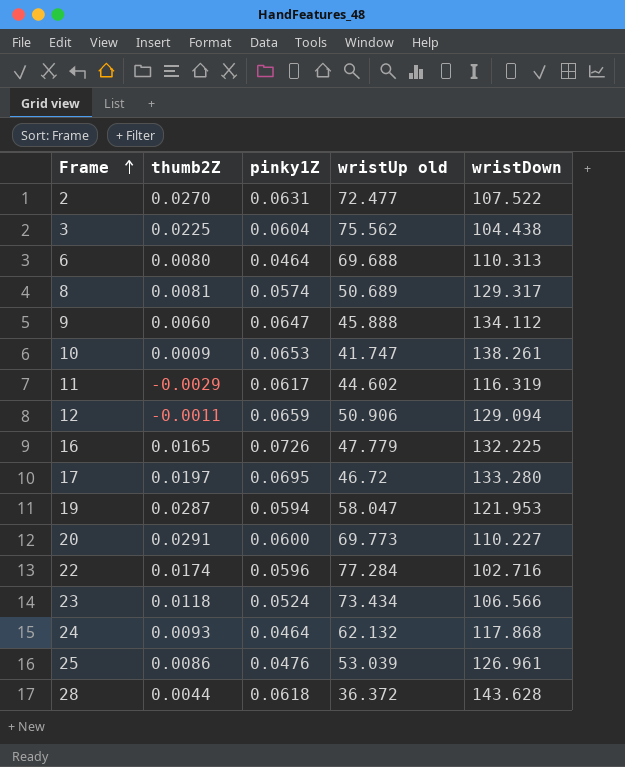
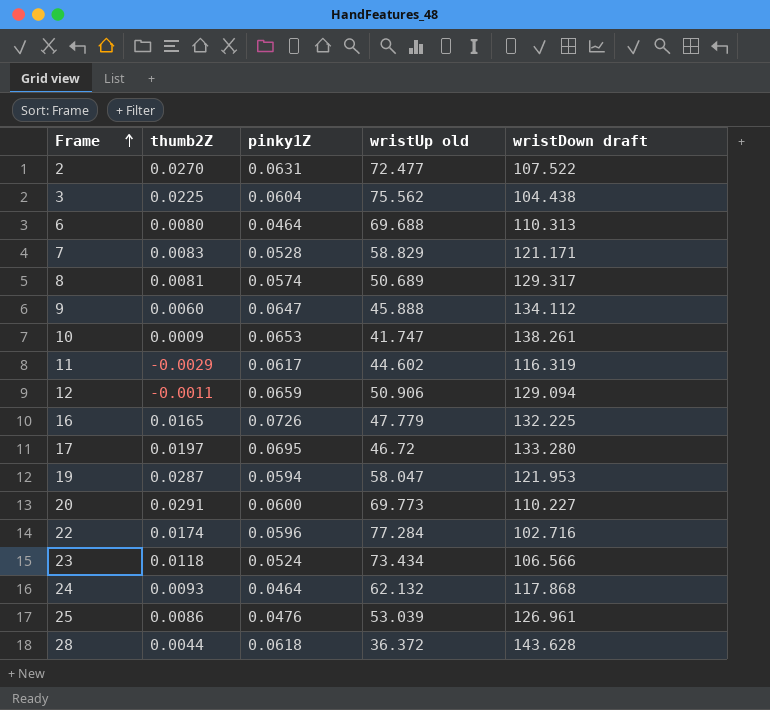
column name: wristDown -> wristDown draft
row 7: none -> 0.0083 | 0.0528 | 58.829 | 121.171

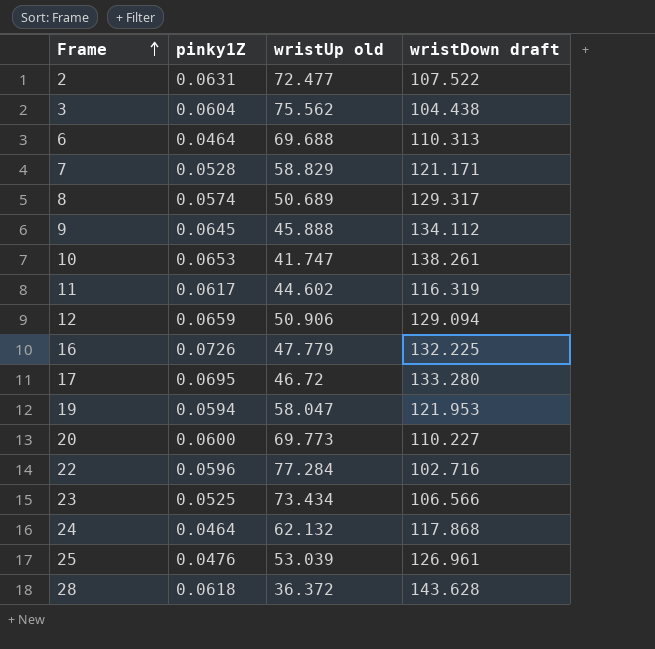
column thumb2Z | position: 2 -> none
9 | pinky1Z: 0.0647 -> 0.0645
23 | pinky1Z: 0.0524 -> 0.0525

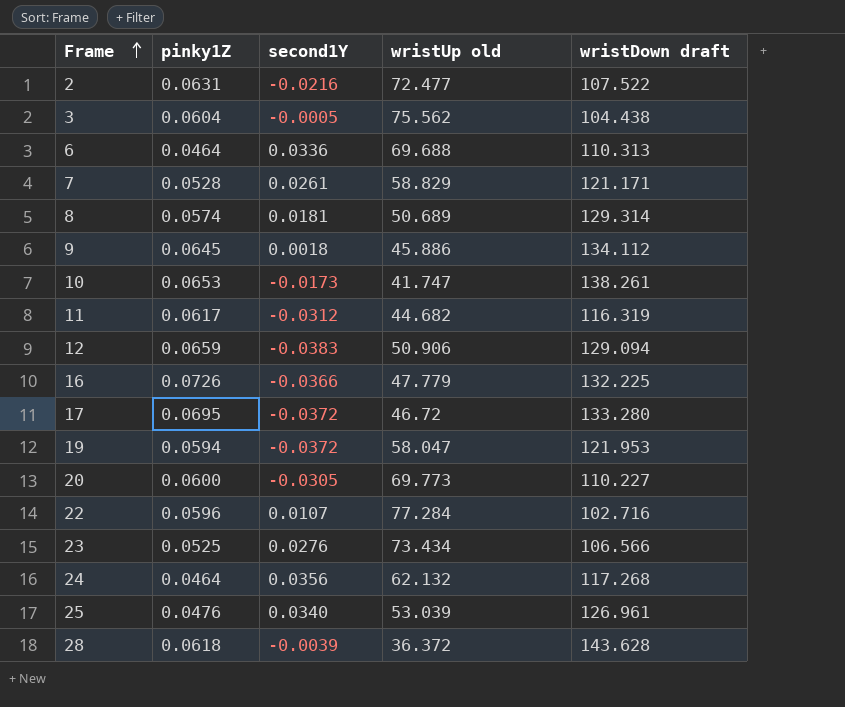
column second1Y | position: none -> 3
8 | wristDown draft: 129.317 -> 129.314
9 | wristUp old: 45.888 -> 45.886
11 | wristUp old: 44.602 -> 44.682
24 | wristDown draft: 117.868 -> 117.268

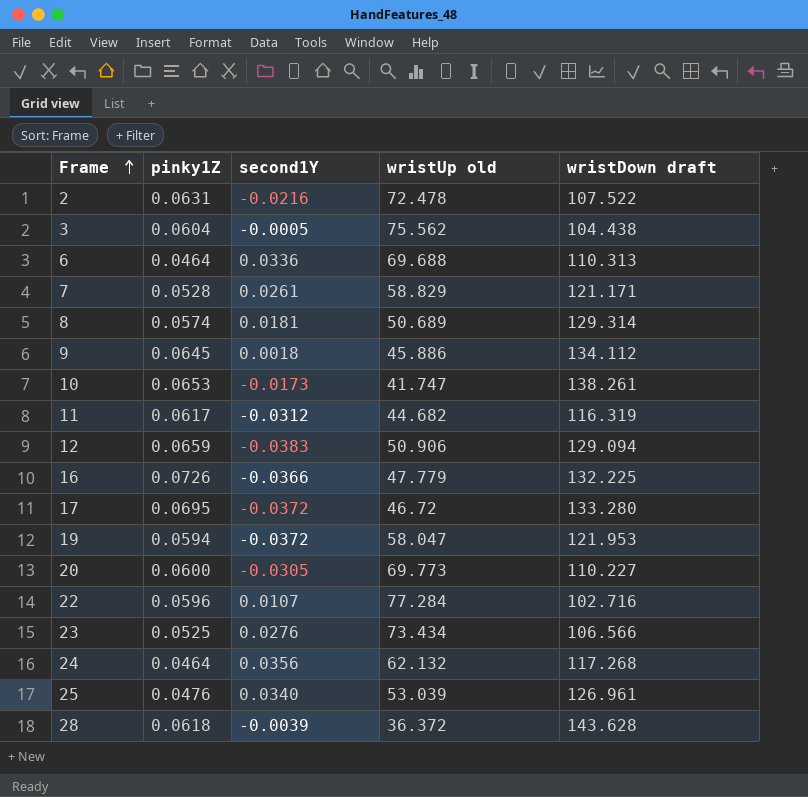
2 | wristUp old: 72.477 -> 72.478

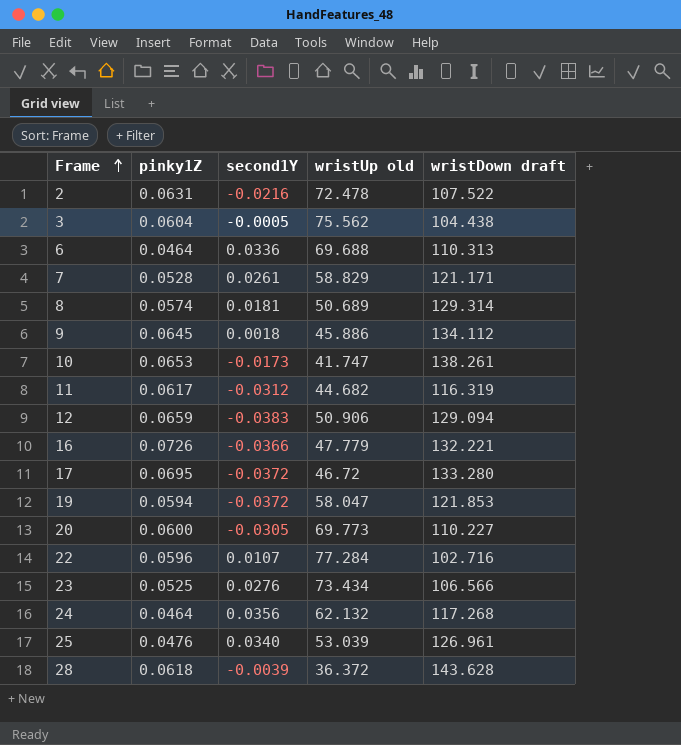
16 | wristDown draft: 132.225 -> 132.221
19 | wristDown draft: 121.953 -> 121.853

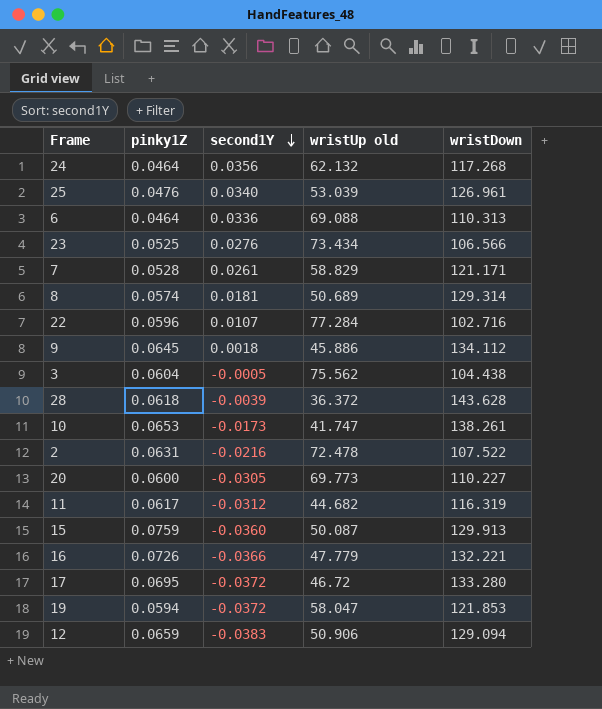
row order: Frame ascending -> second1Y descending
column name: wristDown draft -> wristDown
6 | wristUp old: 69.688 -> 69.088
row 15: none -> 0.0759 | -0.0360 | 50.087 | 129.913

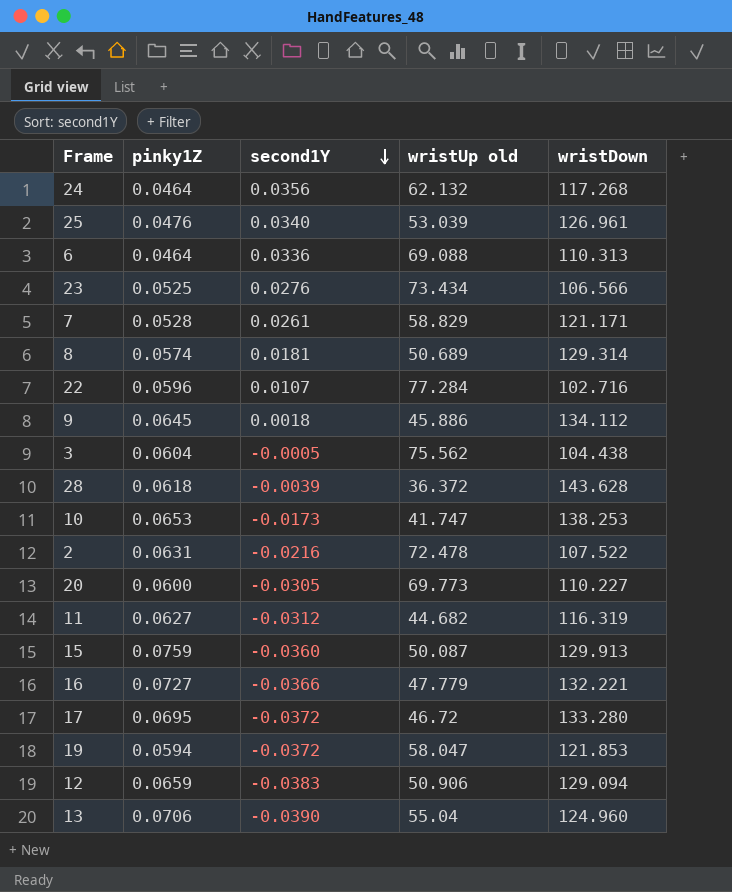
10 | wristDown: 138.261 -> 138.253
11 | pinky1Z: 0.0617 -> 0.0627
16 | pinky1Z: 0.0726 -> 0.0727
row 13: none -> 0.0706 | -0.0390 | 55.04 | 124.960

